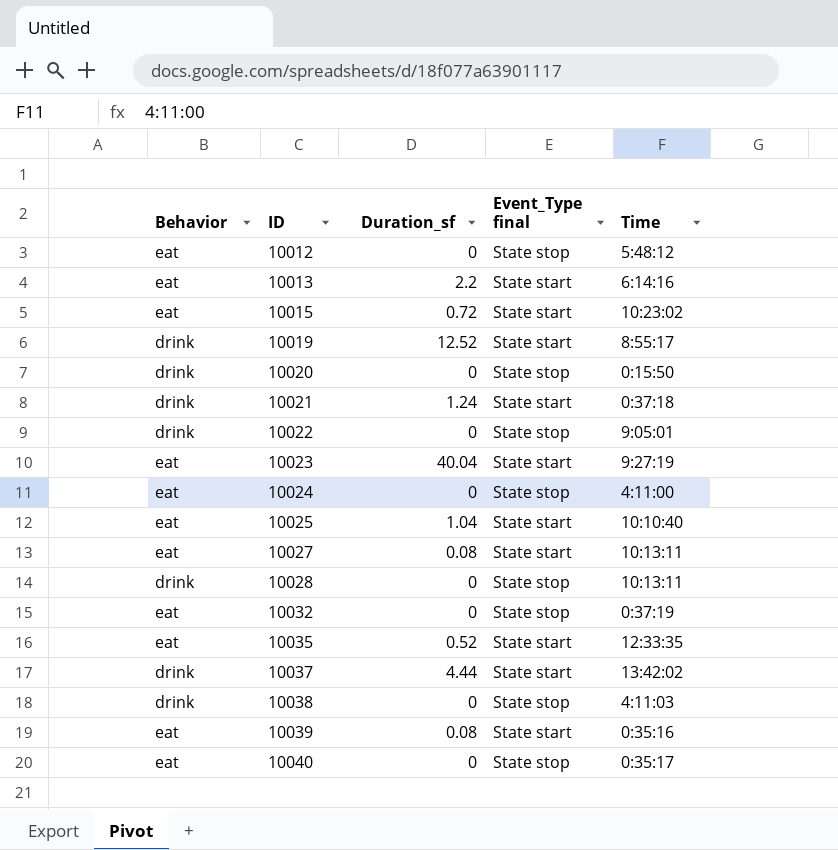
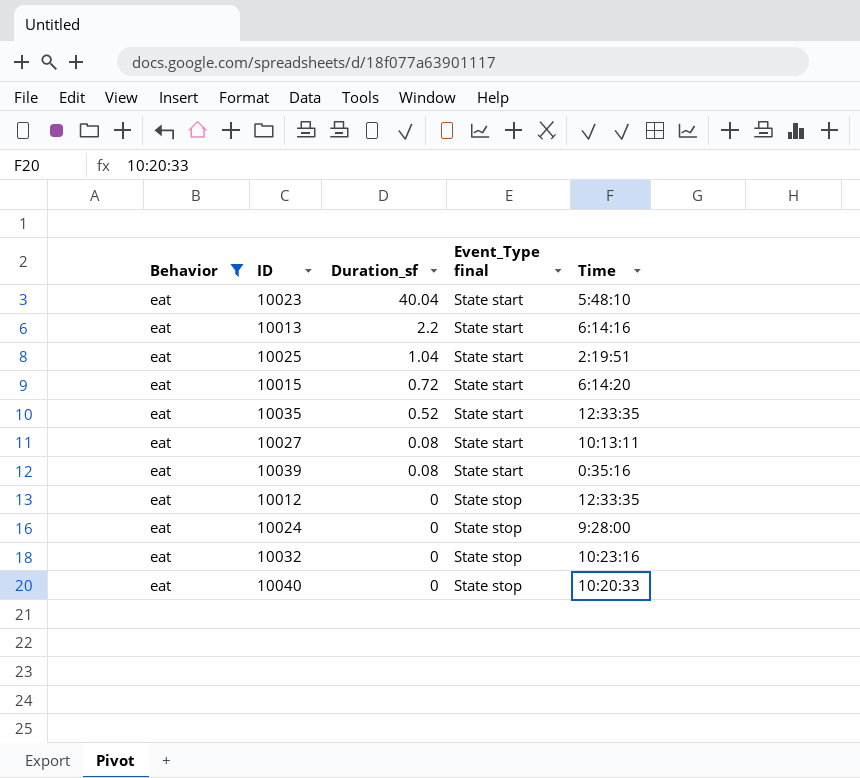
filter: none -> Behavior = eat
row order: ID ascending -> Duration_sf descending
10023 | Time: 9:27:19 -> 5:48:10
10025 | Time: 10:10:40 -> 2:19:51
10015 | Time: 10:23:02 -> 6:14:20
10012 | Time: 5:48:12 -> 12:33:35
10024 | Time: 4:11:00 -> 9:28:00
10032 | Time: 0:37:19 -> 10:23:16
10040 | Time: 0:35:17 -> 10:20:33

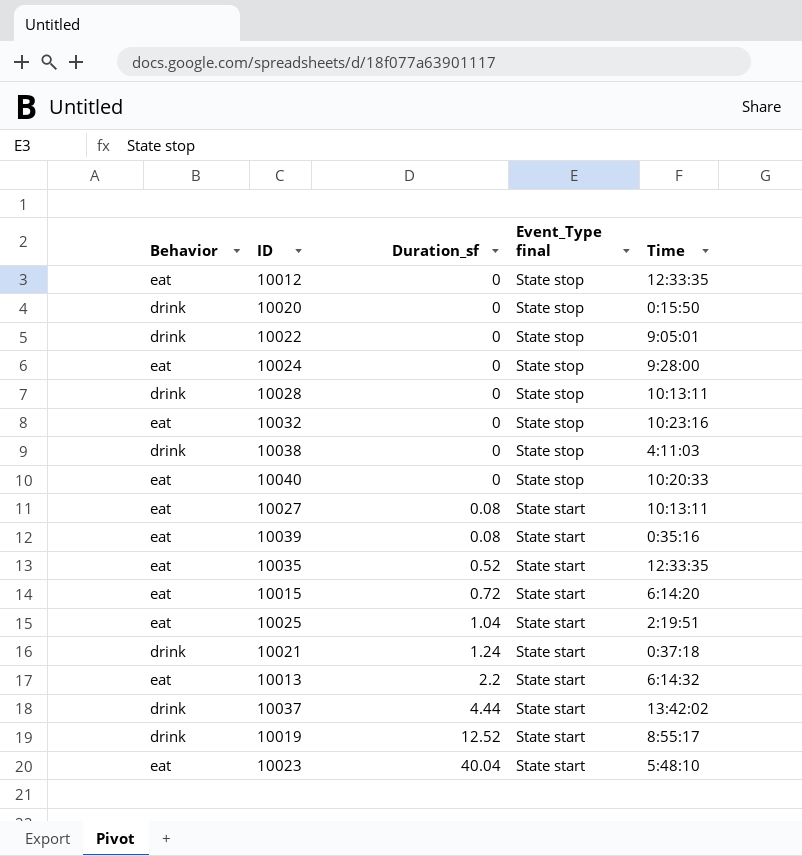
filter: Behavior = eat -> none
row order: Duration_sf descending -> Duration_sf ascending
10013 | Time: 6:14:16 -> 6:14:32

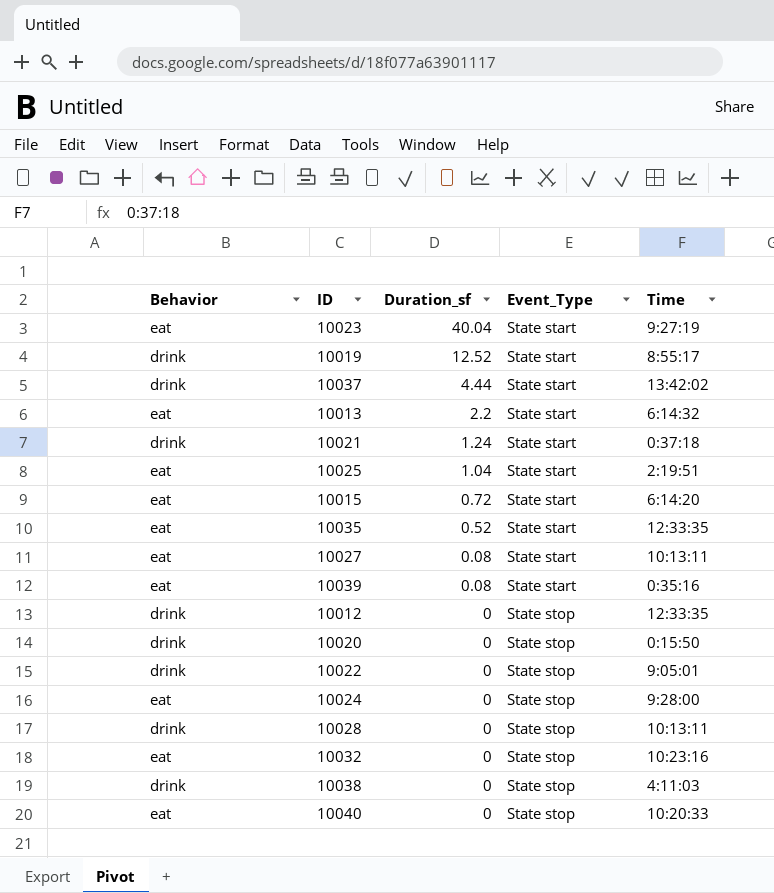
row order: Duration_sf ascending -> Duration_sf descending
column name: Event_Type final -> Event_Type
10023 | Time: 5:48:10 -> 9:27:19
10012 | Behavior: eat -> drink

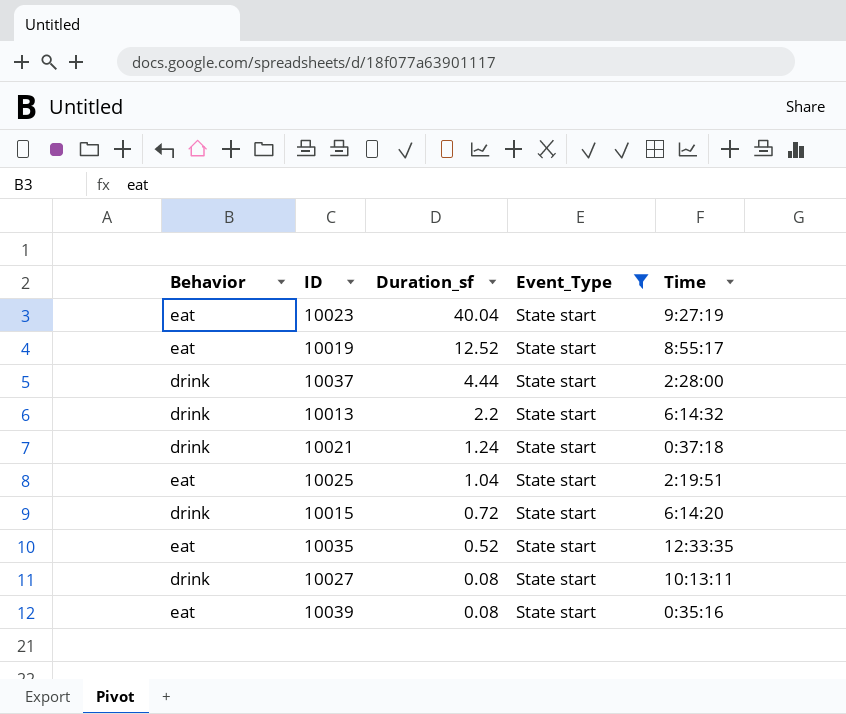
filter: none -> Event_Type = State start
10019 | Behavior: drink -> eat
10037 | Time: 13:42:02 -> 2:28:00
10013 | Behavior: eat -> drink
10015 | Behavior: eat -> drink
10027 | Behavior: eat -> drink

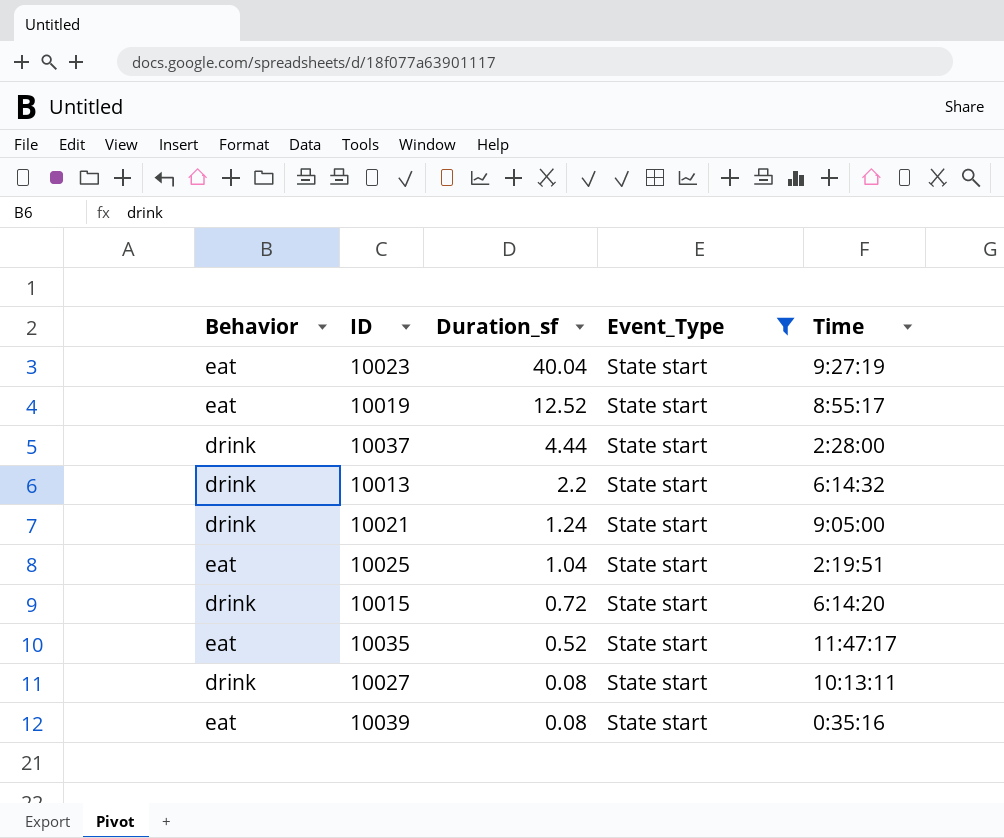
10021 | Time: 0:37:18 -> 9:05:00
10035 | Time: 12:33:35 -> 11:47:17

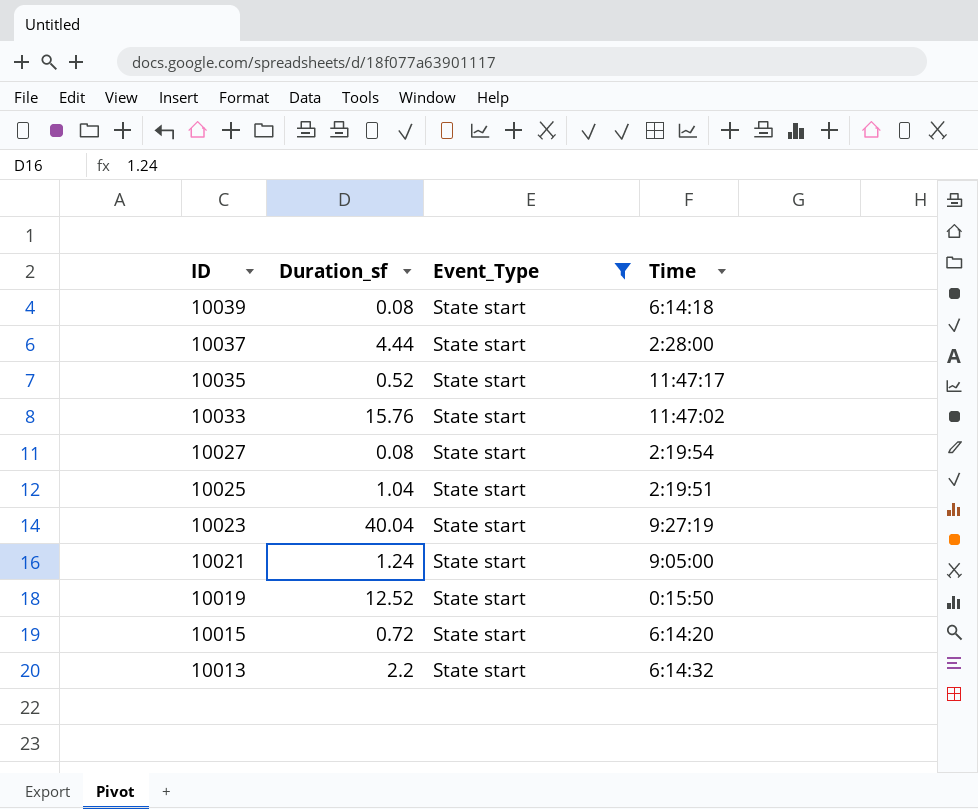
row order: Duration_sf descending -> ID descending
column Behavior | position: 1 -> none
10039 | Time: 0:35:16 -> 6:14:18
row 10033: none -> 15.76 | State start | 11:47:02
10027 | Time: 10:13:11 -> 2:19:54
10019 | Time: 8:55:17 -> 0:15:50

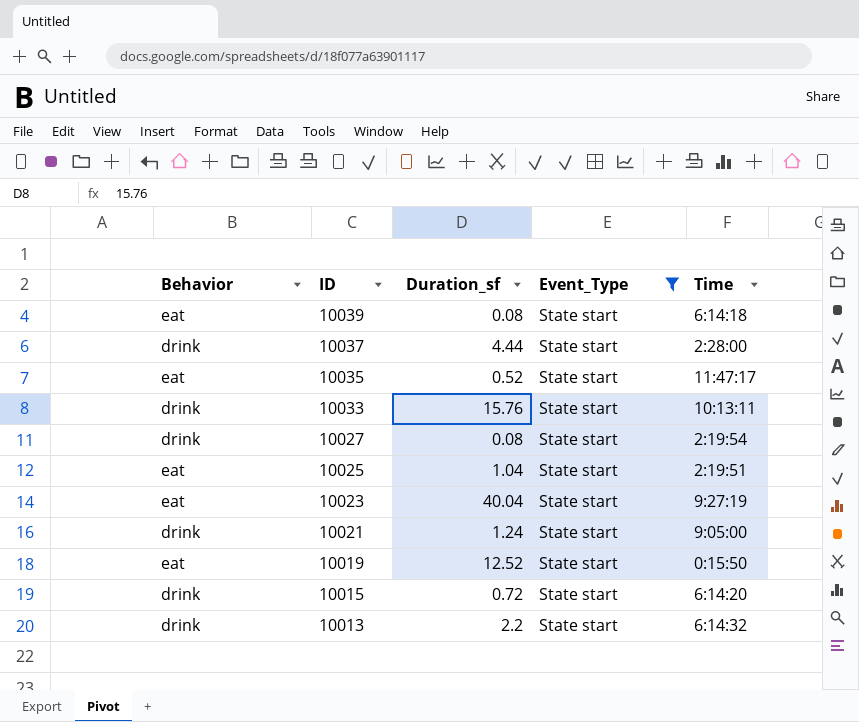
column Behavior | position: none -> 1
10033 | Time: 11:47:02 -> 10:13:11

